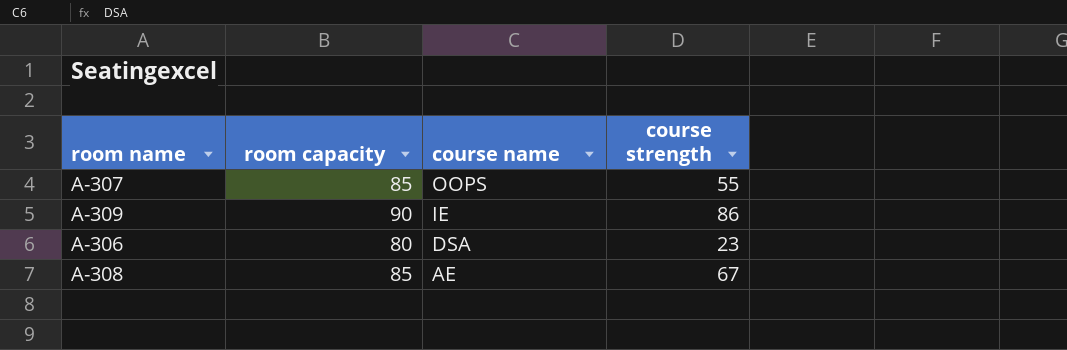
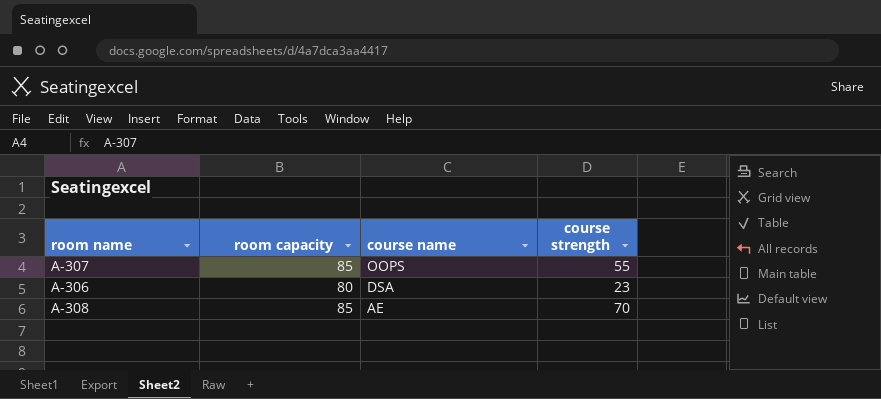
row A-309: 90 | IE | 86 -> none
A-308 | course strength: 67 -> 70

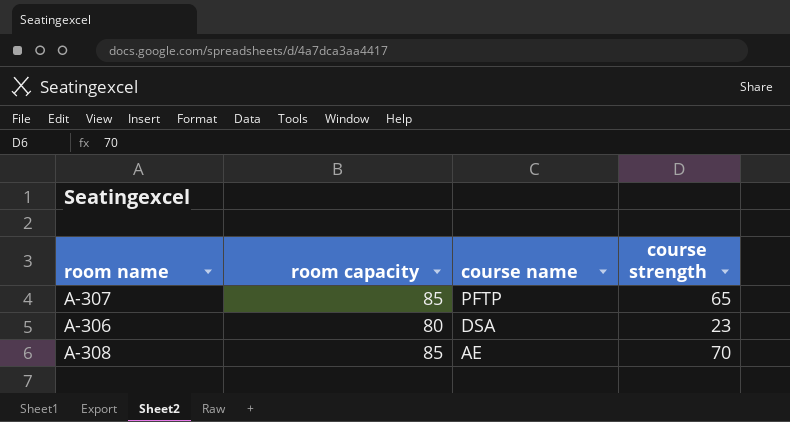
A-307 | course name: OOPS -> PFTP
A-307 | course strength: 55 -> 65

